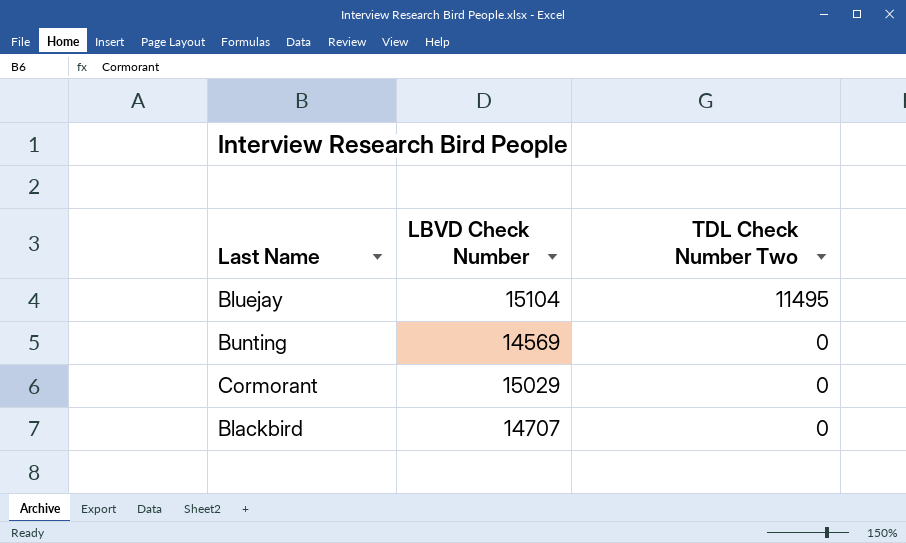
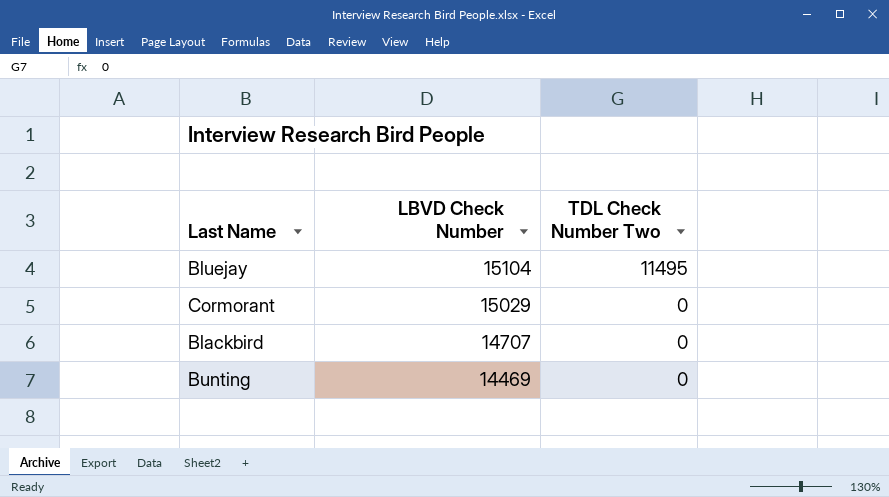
row order: TDL Check Number Two descending -> LBVD Check Number descending
Bunting | LBVD Check Number: 14569 -> 14469

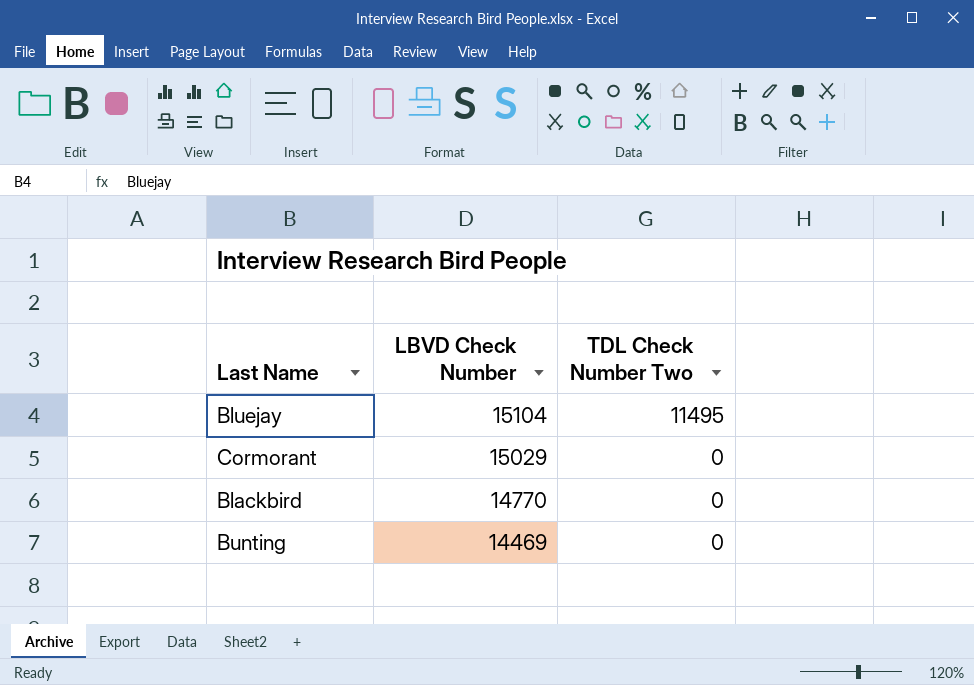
Blackbird | LBVD Check Number: 14707 -> 14770

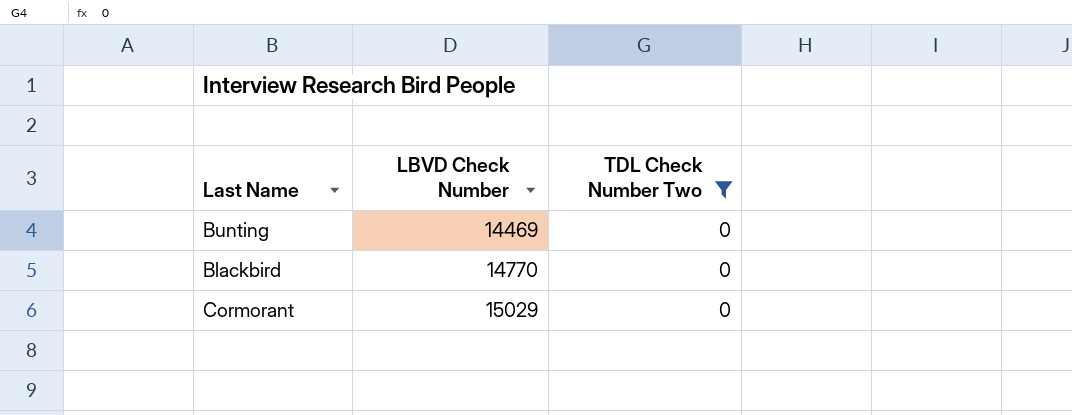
filter: none -> TDL Check Number Two = 0
row order: LBVD Check Number descending -> LBVD Check Number ascending

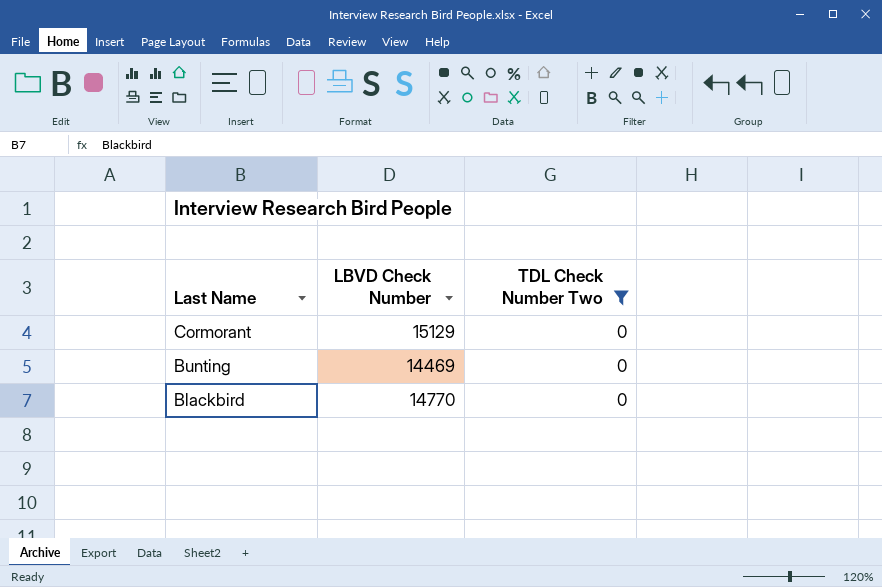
row order: LBVD Check Number ascending -> Last Name descending
Cormorant | LBVD Check Number: 15029 -> 15129

